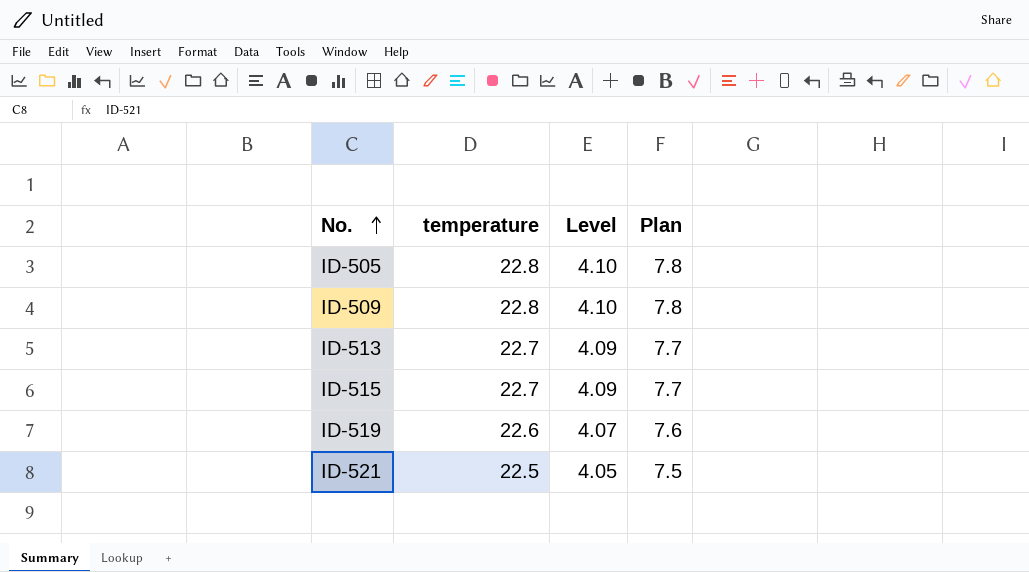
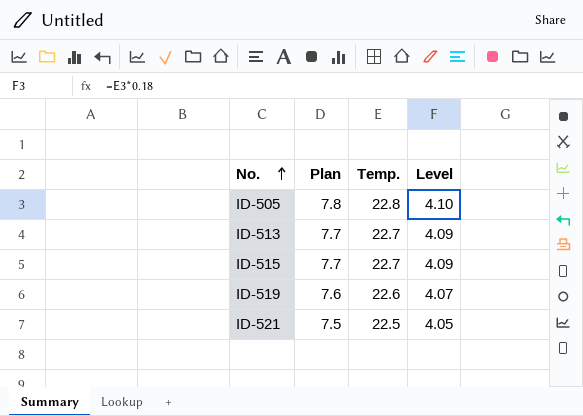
column Plan | position: 4 -> 2
column name: temperature -> Temp.
row ID-509: 22.8 | 4.10 | 7.8 -> none

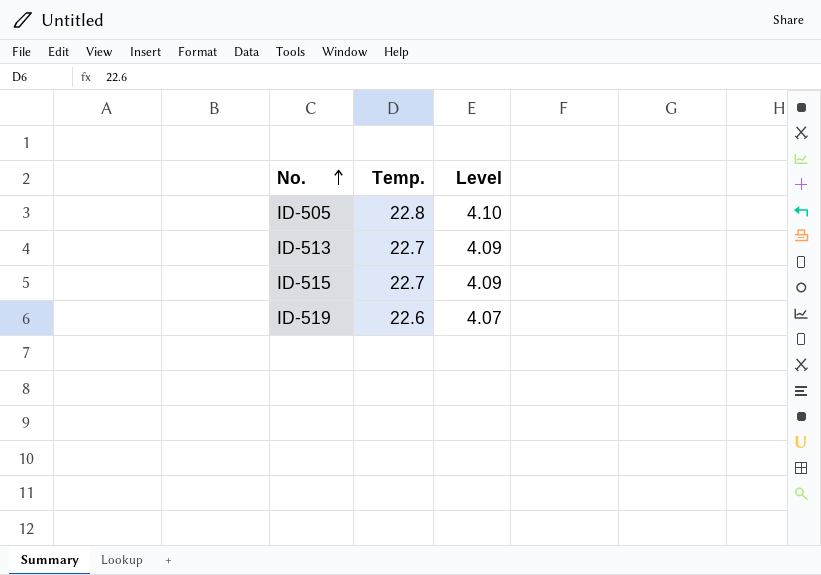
column Plan | formula: [Temp.] - 15 -> none
row ID-521: 7.5 | 22.5 | 4.05 -> none

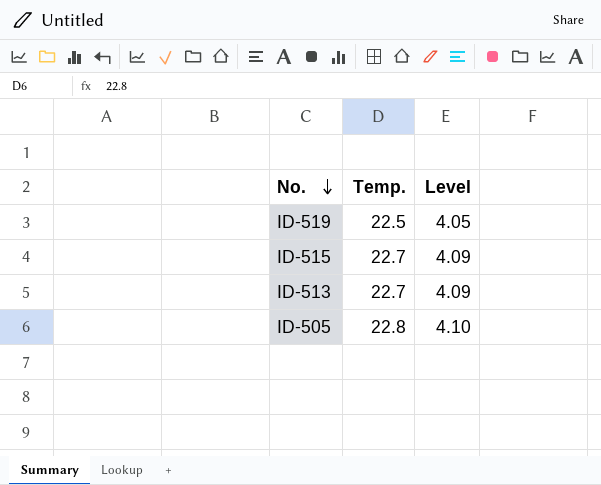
row order: No. ascending -> No. descending
ID-519 | Temp.: 22.6 -> 22.5
ID-519 | Level: 4.07 -> 4.05

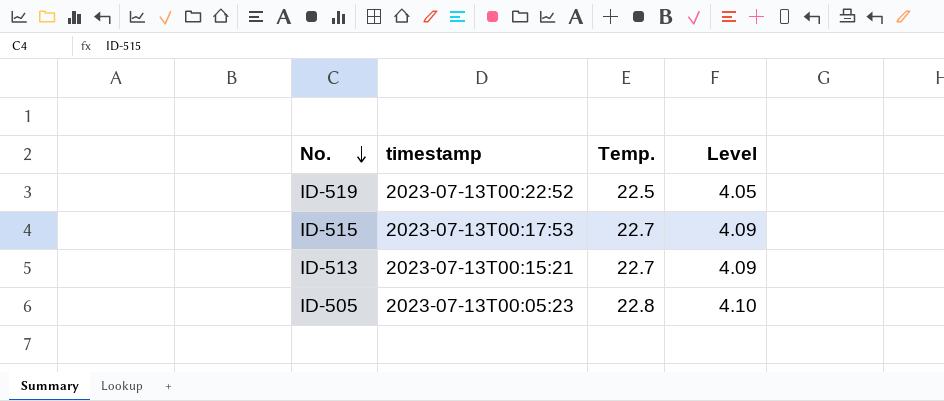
column timestamp | position: none -> 2

